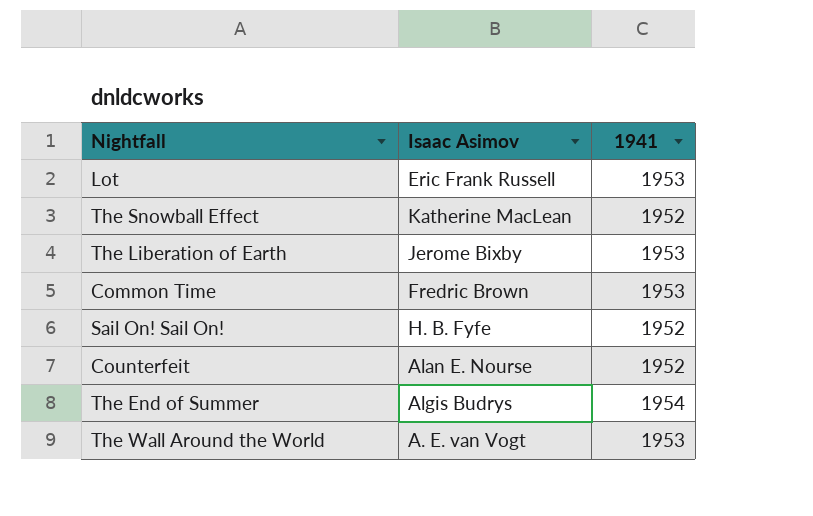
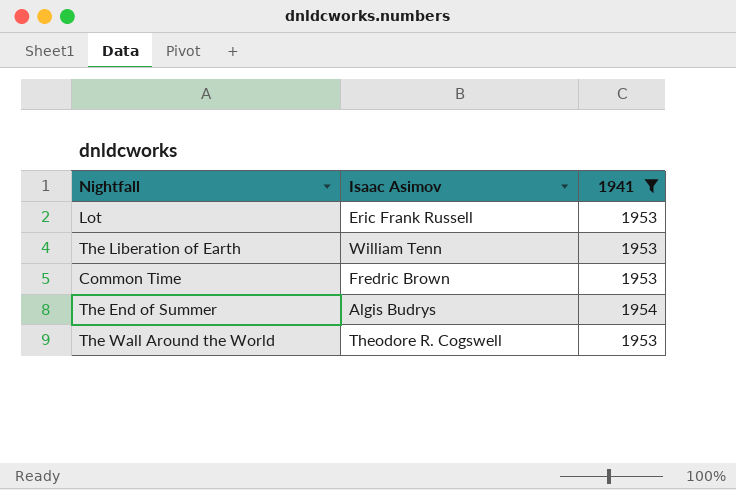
filter: none -> 1941 != 1952
The Liberation of Earth | Isaac Asimov: Jerome Bixby -> William Tenn
The Wall Around the World | Isaac Asimov: A. E. van Vogt -> Theodore R. Cogswell

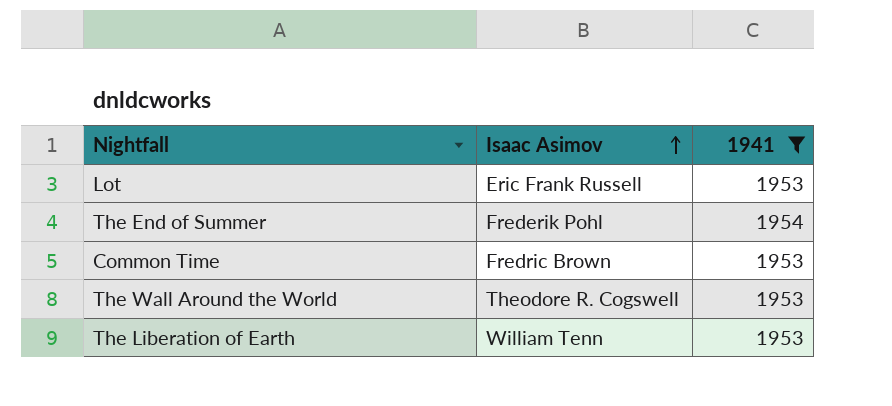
row order: none -> Isaac Asimov ascending
The End of Summer | Isaac Asimov: Algis Budrys -> Frederik Pohl

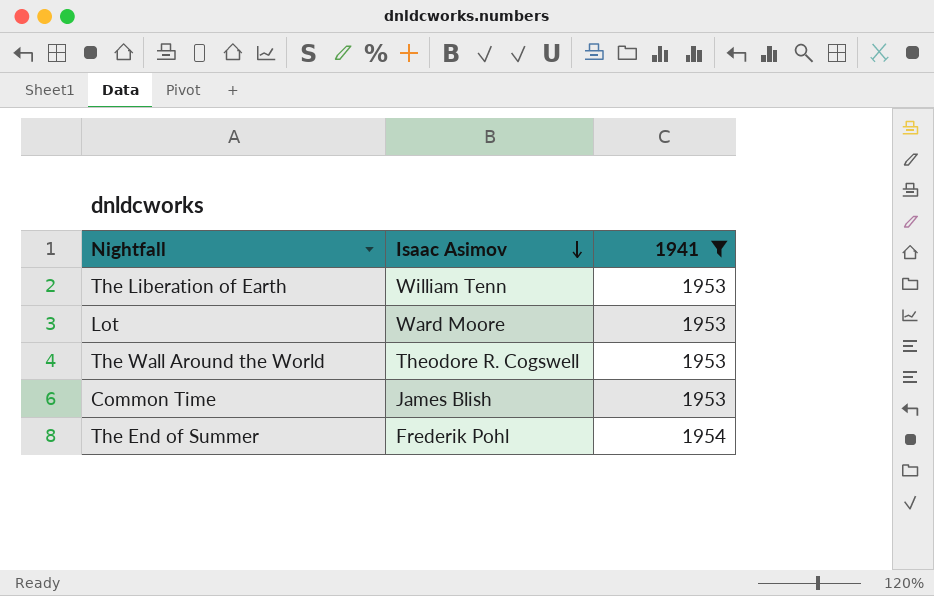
row order: Isaac Asimov ascending -> Isaac Asimov descending
Lot | Isaac Asimov: Eric Frank Russell -> Ward Moore
Common Time | Isaac Asimov: Fredric Brown -> James Blish

